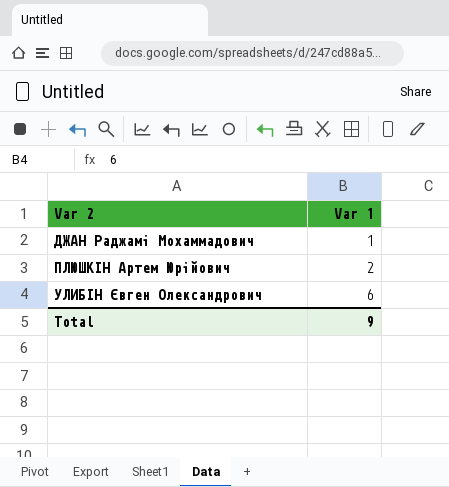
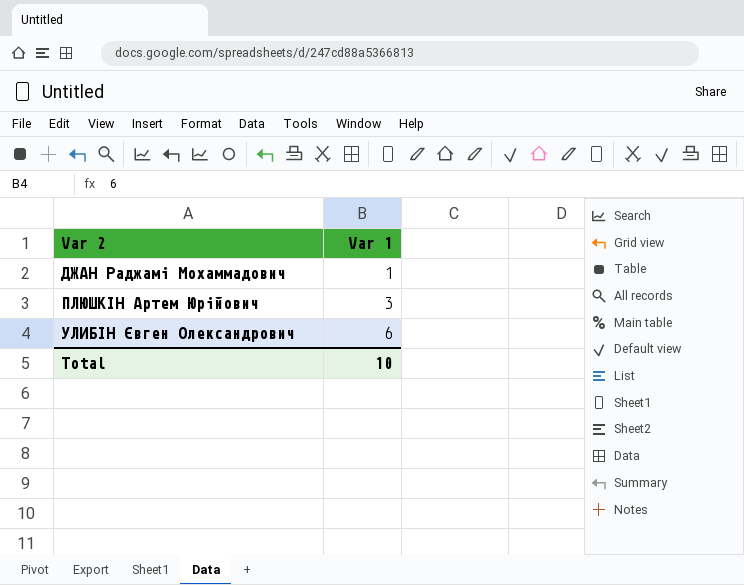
ПЛЮШКІН Артем Юрійович | Var 1: 2 -> 3
Total | Var 1: 9 -> 10

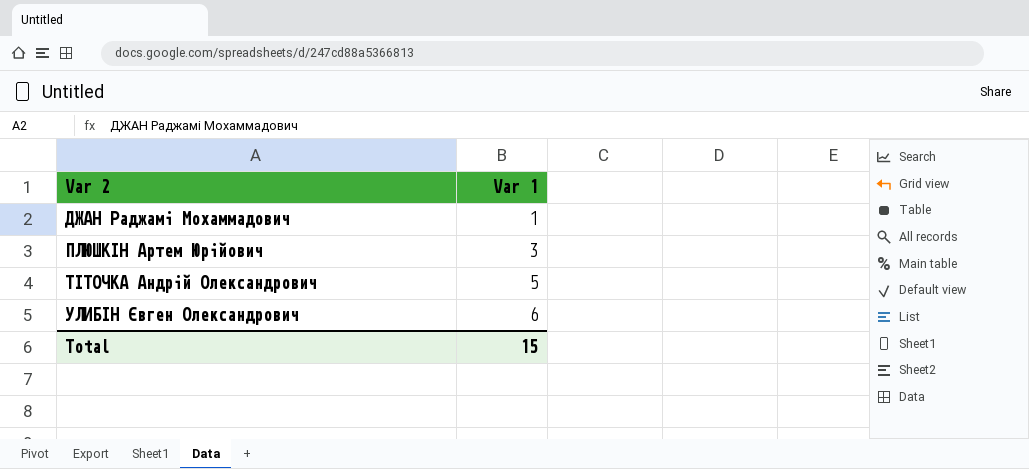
row ТІТОЧКА Андрій Олександрович: none -> 5
Total | Var 1: 10 -> 15

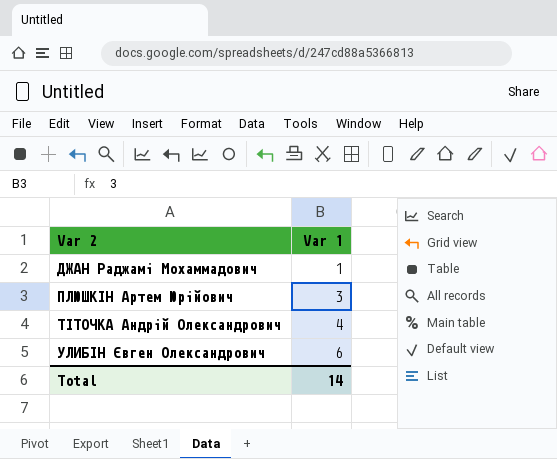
ТІТОЧКА Андрій Олександрович | Var 1: 5 -> 4
Total | Var 1: 15 -> 14

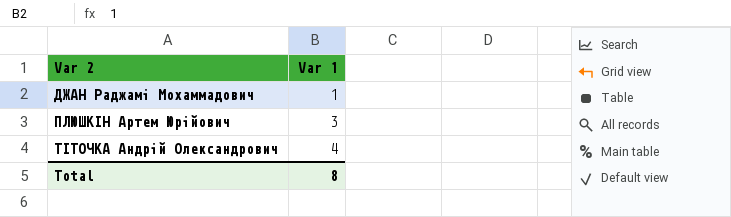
row УЛИБІН Євген Олександрович: 6 -> none
Total | Var 1: 14 -> 8

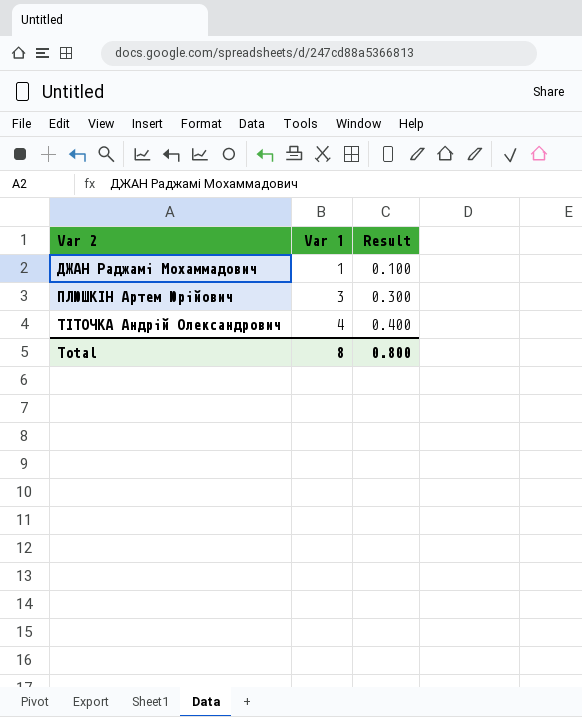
column Result | formula: none -> [Var 1] * 0.1

